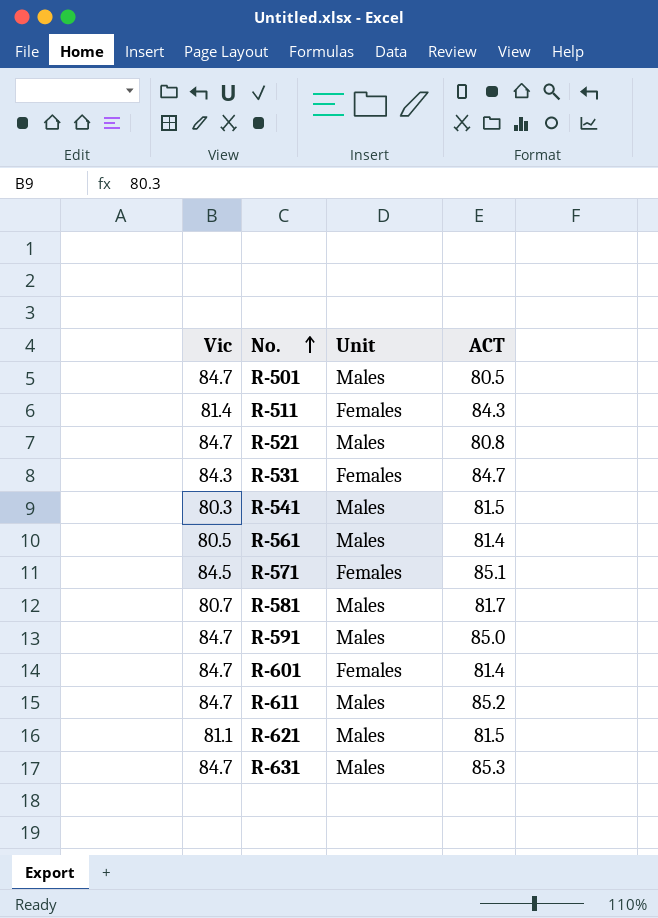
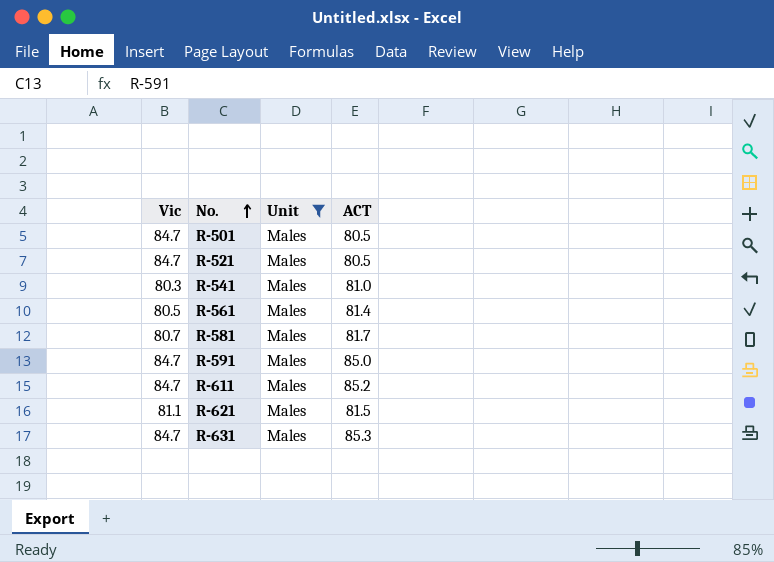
filter: none -> Unit = Males
R-521 | ACT: 80.8 -> 80.5
R-541 | ACT: 81.5 -> 81.0

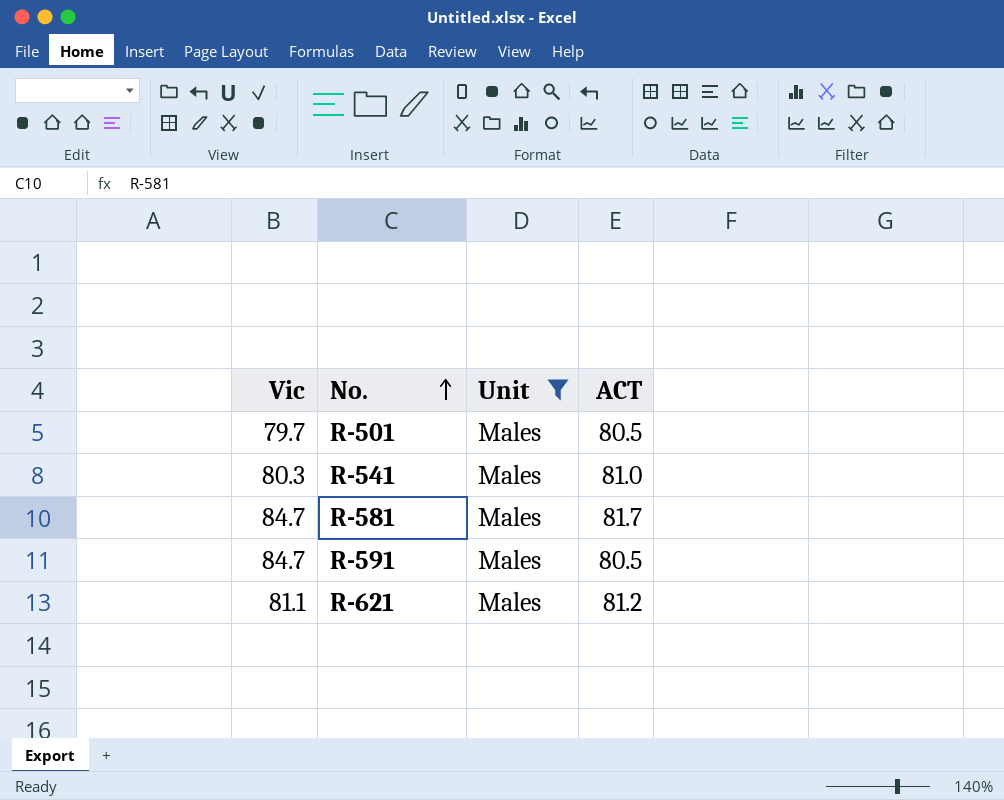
row R-521: 84.7 | Males | 80.5 -> none
row R-561: 80.5 | Males | 81.4 -> none
row R-611: 84.7 | Males | 85.2 -> none
row R-631: 84.7 | Males | 85.3 -> none
R-501 | Vic: 84.7 -> 79.7
R-581 | Vic: 80.7 -> 84.7
R-591 | ACT: 85.0 -> 80.5
R-621 | ACT: 81.5 -> 81.2

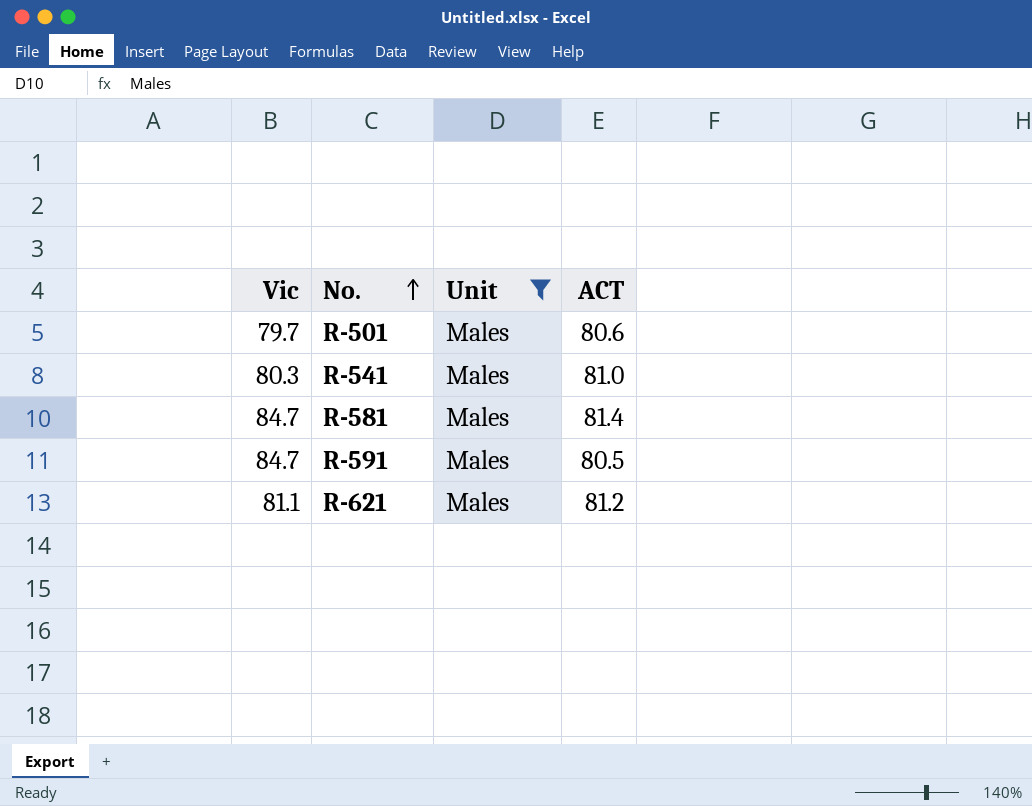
R-501 | ACT: 80.5 -> 80.6
R-581 | ACT: 81.7 -> 81.4

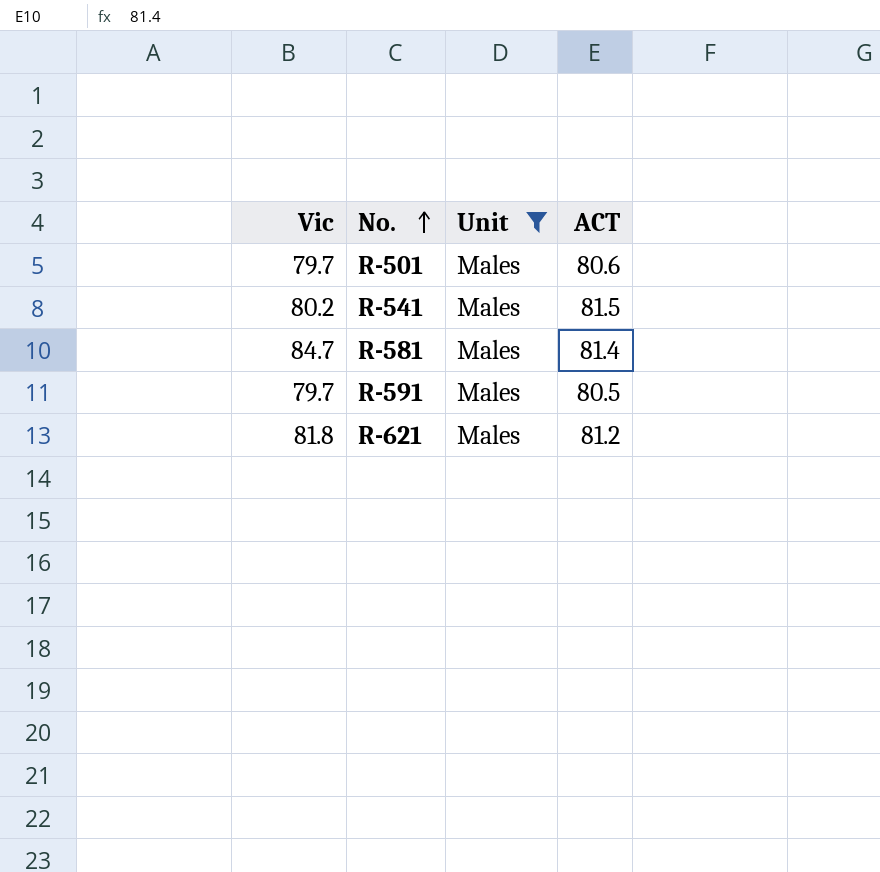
R-541 | Vic: 80.3 -> 80.2
R-541 | ACT: 81.0 -> 81.5
R-591 | Vic: 84.7 -> 79.7
R-621 | Vic: 81.1 -> 81.8

